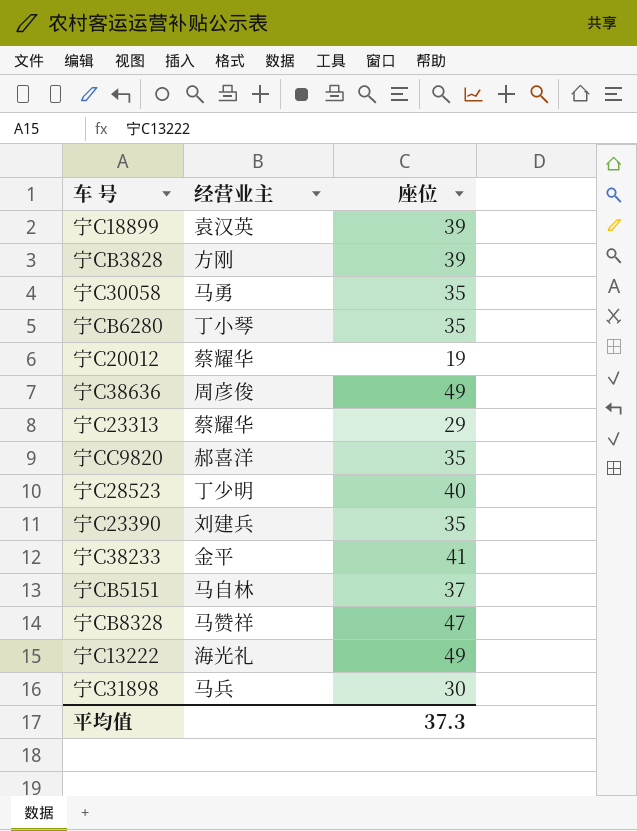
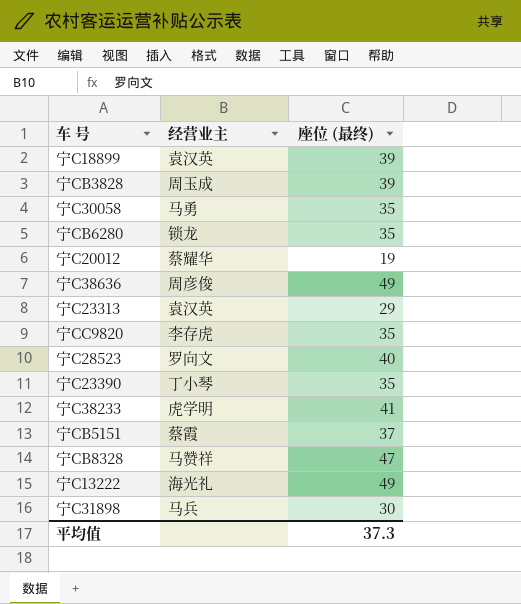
column name: 座位 -> 座位 (最终)
宁CB3828 | 经营业主: 方刚 -> 周玉成
宁CB6280 | 经营业主: 丁小琴 -> 锁龙
宁C23313 | 经营业主: 蔡耀华 -> 袁汉英
宁CC9820 | 经营业主: 郝喜洋 -> 李存虎
宁C28523 | 经营业主: 丁少明 -> 罗向文
宁C23390 | 经营业主: 刘建兵 -> 丁小琴
宁C38233 | 经营业主: 金平 -> 虎学明
宁CB5151 | 经营业主: 马自林 -> 蔡霞

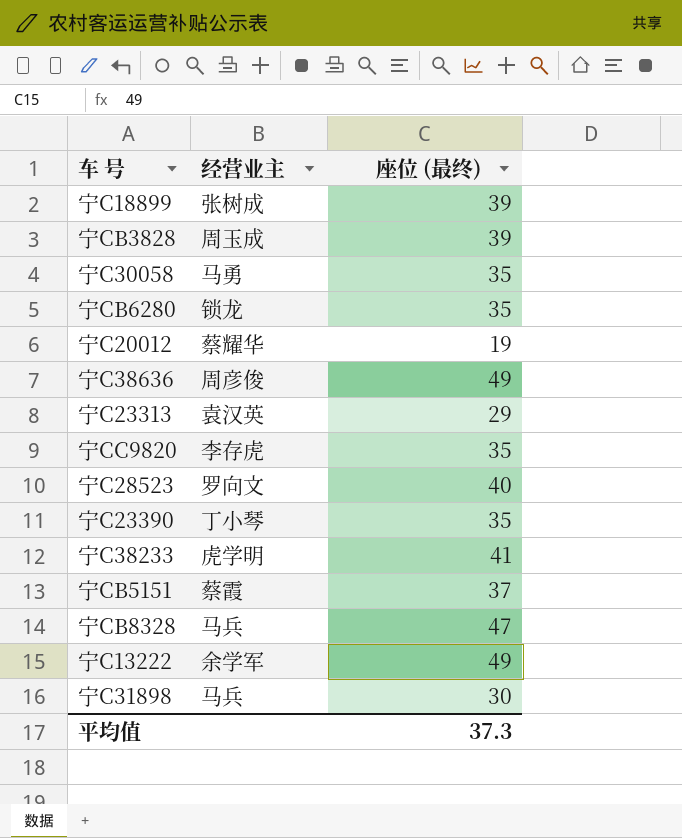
宁C18899 | 经营业主: 袁汉英 -> 张树成
宁CB8328 | 经营业主: 马赞祥 -> 马兵
宁C13222 | 经营业主: 海光礼 -> 余学军

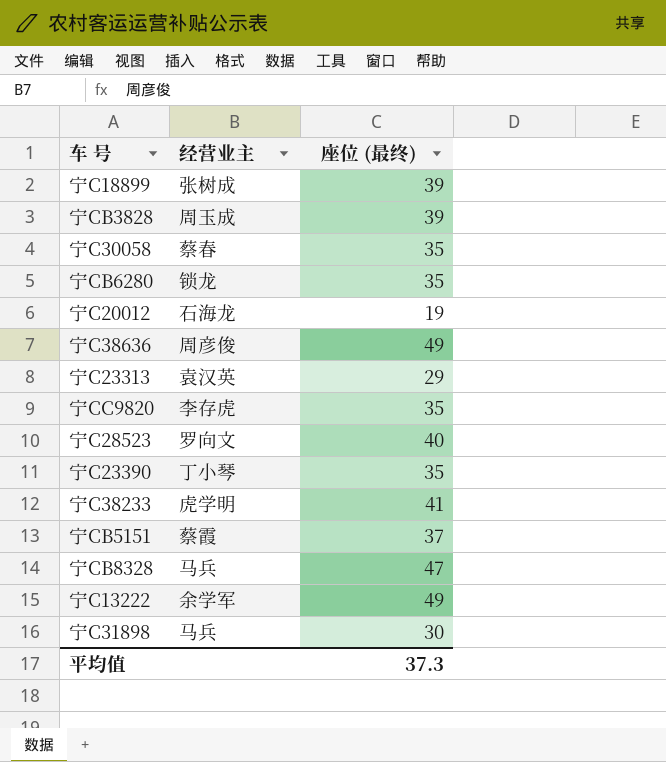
宁C30058 | 经营业主: 马勇 -> 蔡春
宁C20012 | 经营业主: 蔡耀华 -> 石海龙

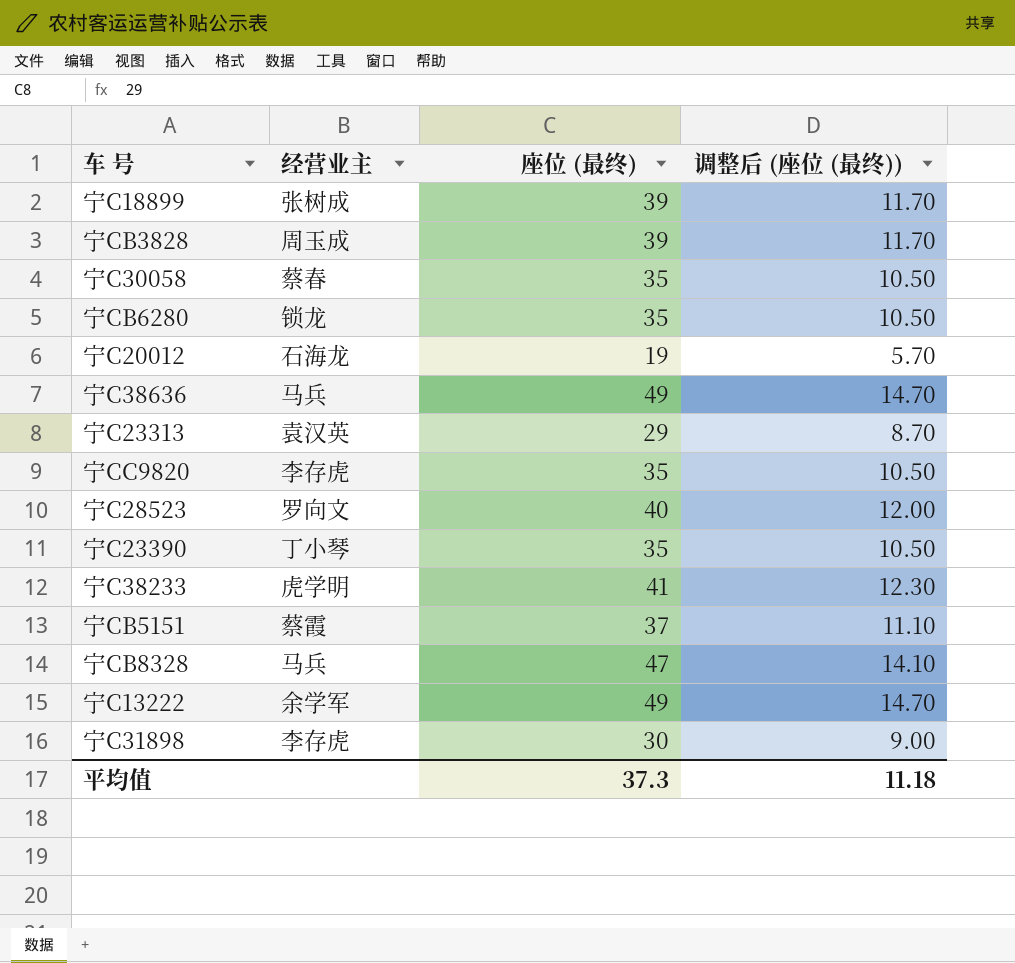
column 调整后 (座位 (最终)) | formula: none -> [座位 (最终)] * 0.3
宁C38636 | 经营业主: 周彦俊 -> 马兵
宁C31898 | 经营业主: 马兵 -> 李存虎

